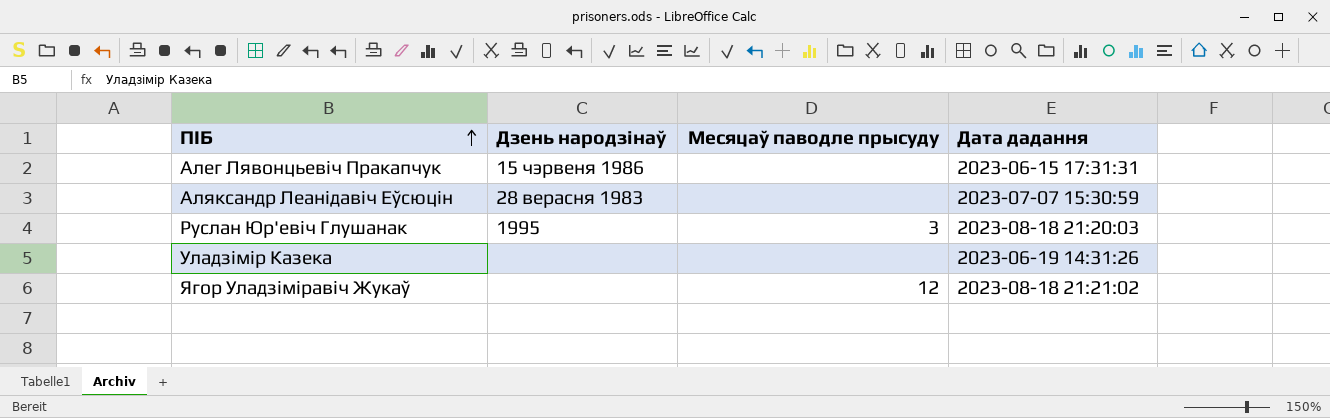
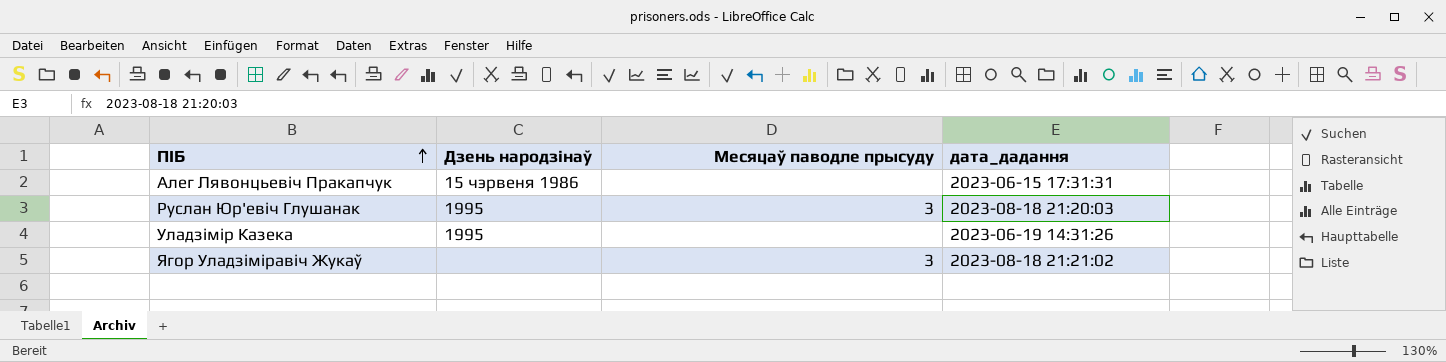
column name: Дата дадання -> дата_дадання
row Аляксандр Леанідавіч Еўсюцін: 28 верасня 1983 | none | 2023-07-07 15:30:59 -> none
Уладзімір Казека | Дзень народзінаў: none -> 1995
Ягор Уладзіміравіч Жукаў | Месяцаў паводле прысуду: 12 -> 3

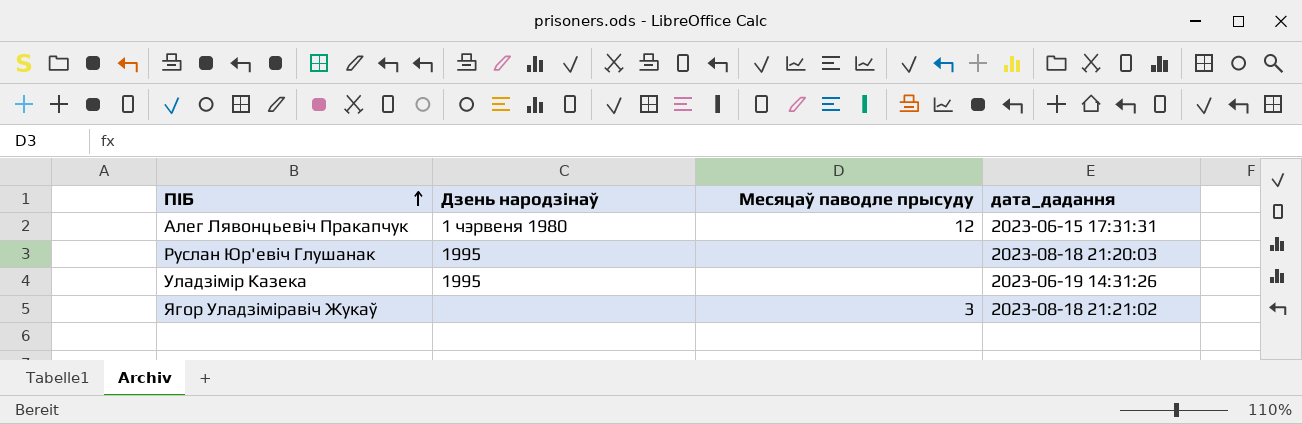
Алег Лявонцьевіч Пракапчук | Дзень народзінаў: 15 чэрвеня 1986 -> 1 чэрвеня 1980
Алег Лявонцьевіч Пракапчук | Месяцаў паводле прысуду: none -> 12
Руслан Юр'евіч Глушанак | Месяцаў паводле прысуду: 3 -> none

